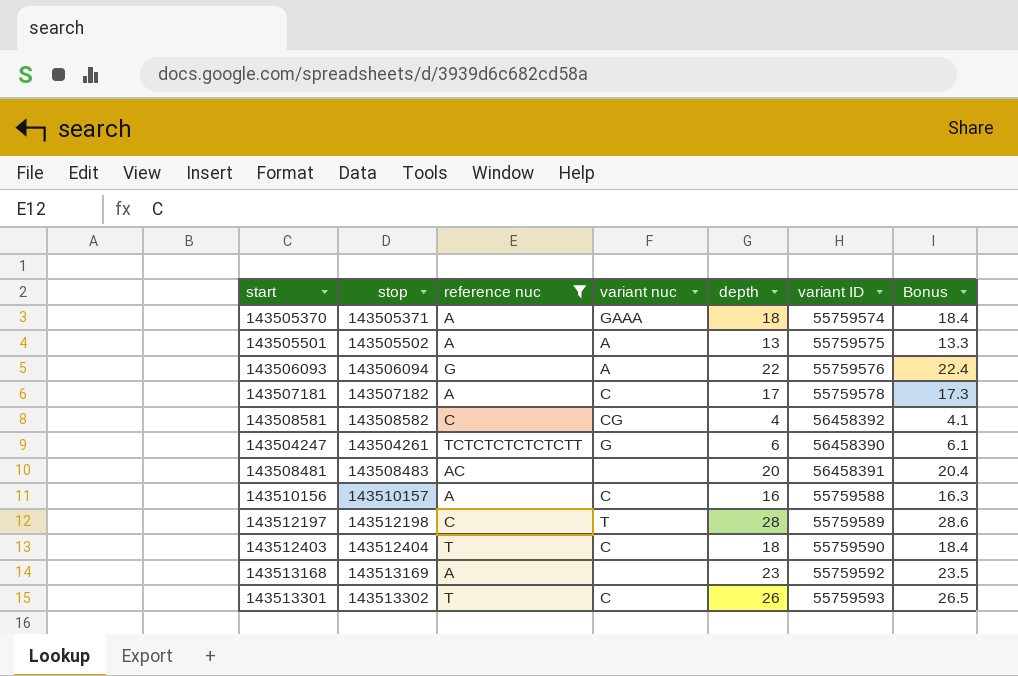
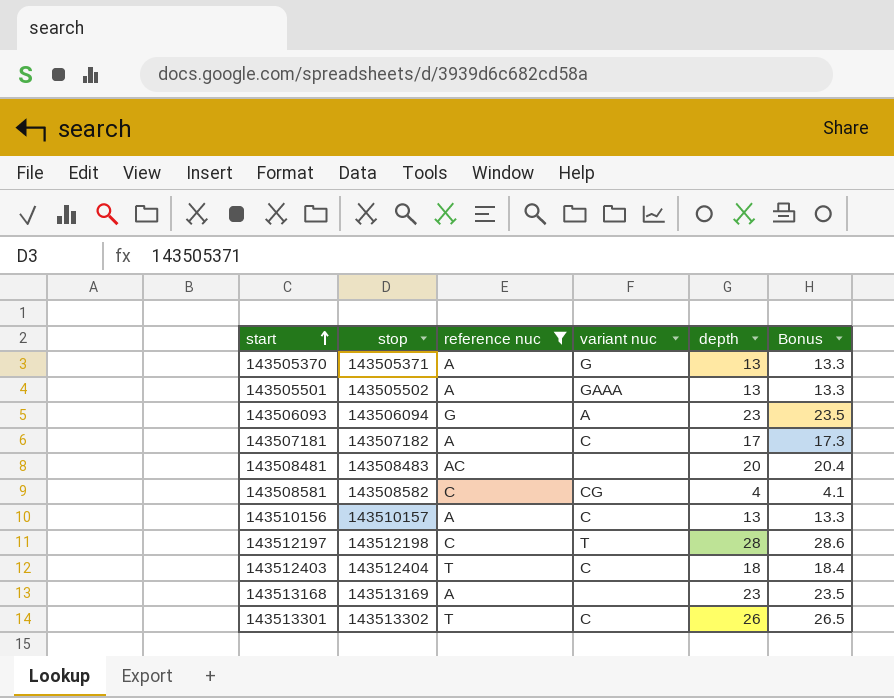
row order: none -> start ascending
column variant ID | position: 6 -> none
row 143504247: 143504261 | TCTCTCTCTCTCTT | G | 6 | 56458390 | 6.1 -> none
143505370 | variant nuc: GAAA -> G
143505370 | depth: 18 -> 13
143505370 | Bonus: 18.4 -> 13.3
143505501 | variant nuc: A -> GAAA
143506093 | depth: 22 -> 23
143506093 | Bonus: 22.4 -> 23.5
143510156 | depth: 16 -> 13
143510156 | Bonus: 16.3 -> 13.3

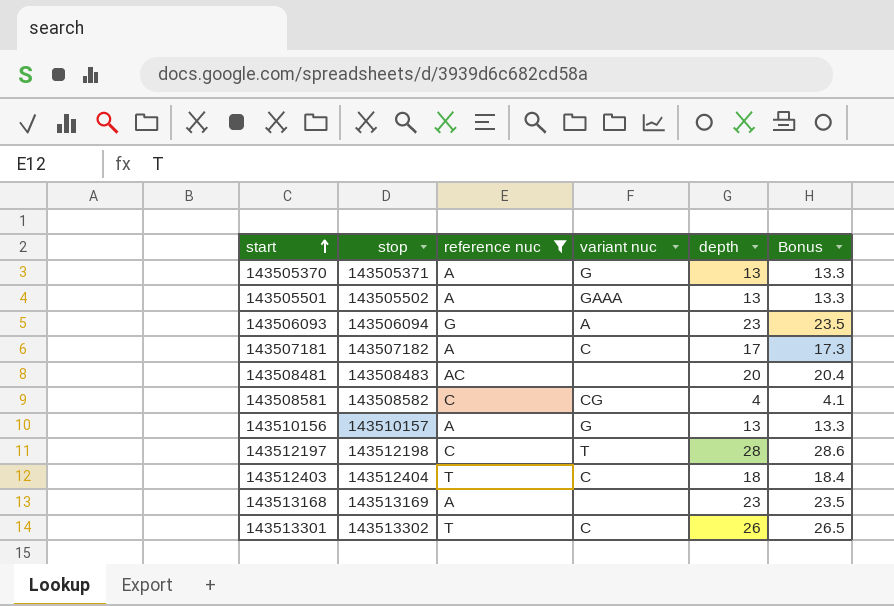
143510156 | variant nuc: C -> G

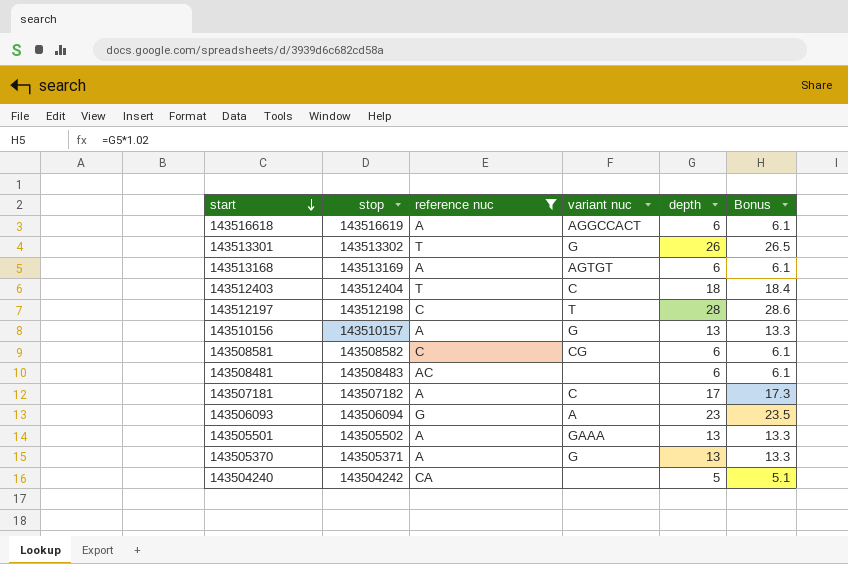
row order: start ascending -> start descending
row 143516618: none -> 143516619 | A | AGGCCACT | 6 | 6.1
143513301 | variant nuc: C -> G
143513168 | variant nuc: none -> AGTGT
143513168 | depth: 23 -> 6
143513168 | Bonus: 23.5 -> 6.1
143508581 | depth: 4 -> 6
143508581 | Bonus: 4.1 -> 6.1
143508481 | depth: 20 -> 6
143508481 | Bonus: 20.4 -> 6.1
row 143504240: none -> 143504242 | CA | none | 5 | 5.1

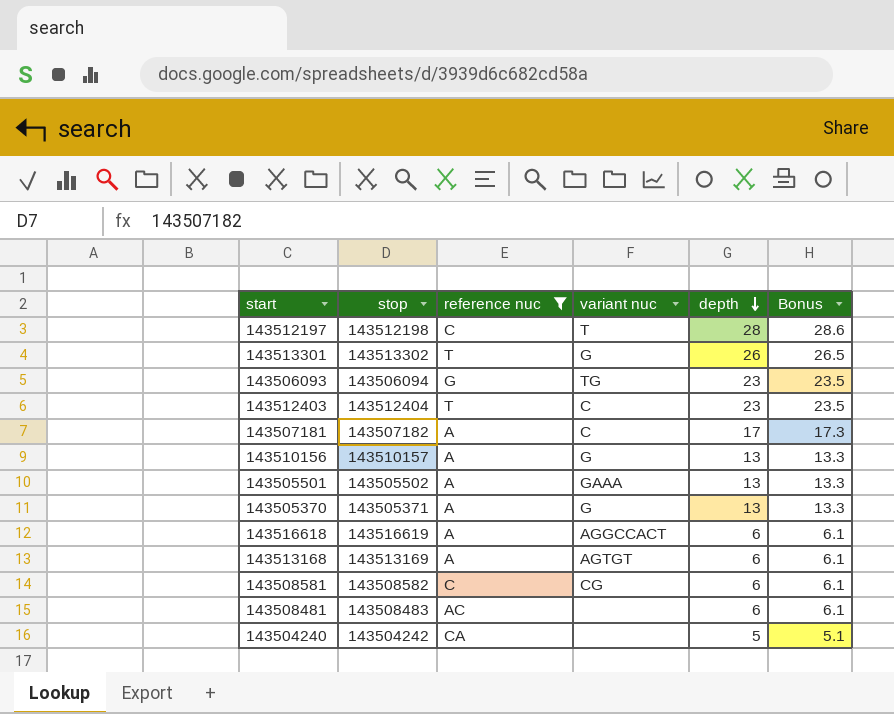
row order: start descending -> depth descending
143506093 | variant nuc: A -> TG
143512403 | depth: 18 -> 23
143512403 | Bonus: 18.4 -> 23.5

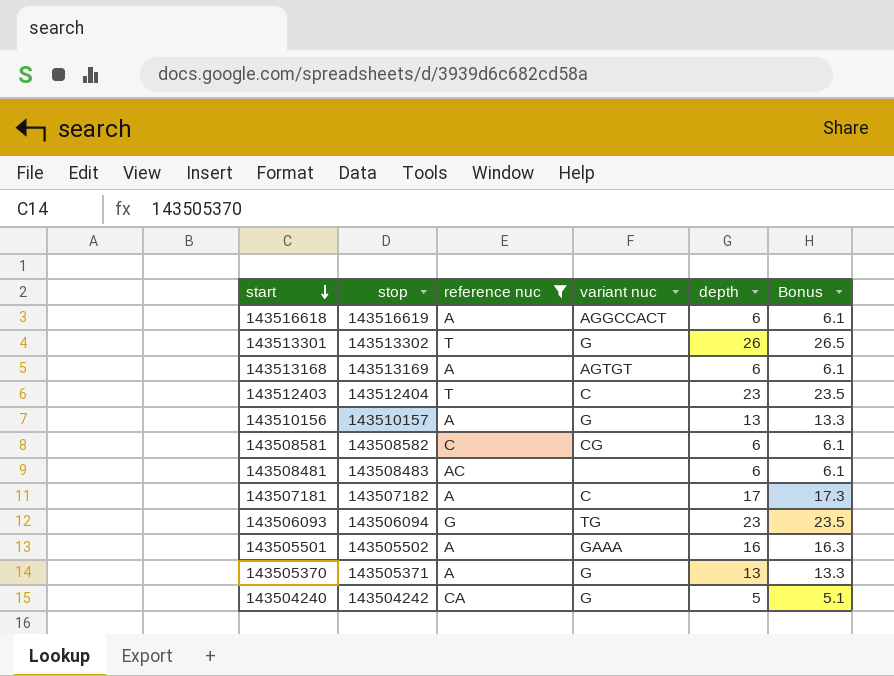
row order: depth descending -> start descending
row 143512197: 143512198 | C | T | 28 | 28.6 -> none
143505501 | depth: 13 -> 16
143505501 | Bonus: 13.3 -> 16.3
143504240 | variant nuc: none -> G

